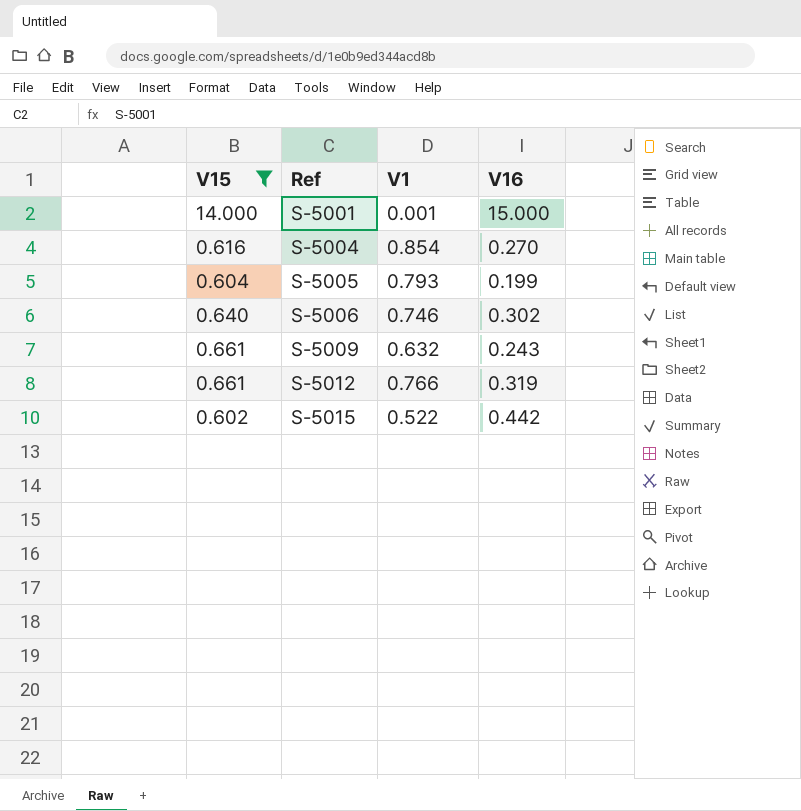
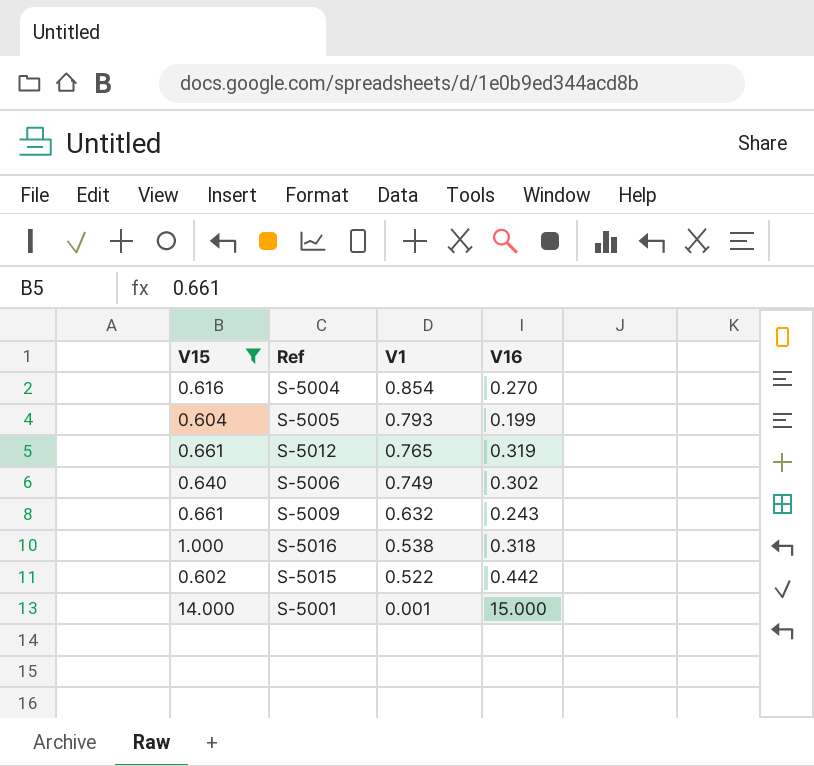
row order: Ref ascending -> V1 descending
S-5012 | V1: 0.766 -> 0.765
S-5006 | V1: 0.746 -> 0.749
row S-5016: none -> 1.000 | 0.538 | 0.318

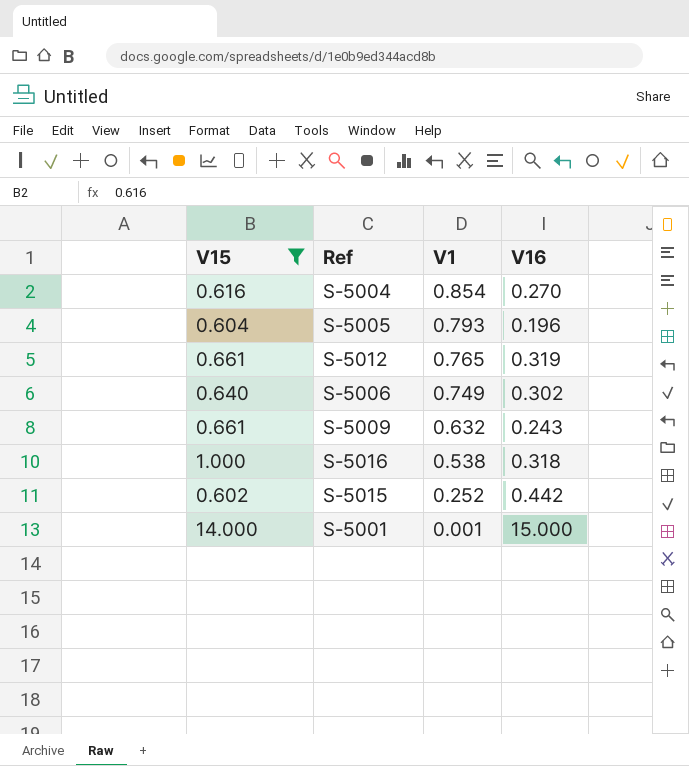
S-5005 | V16: 0.199 -> 0.196
S-5015 | V1: 0.522 -> 0.252

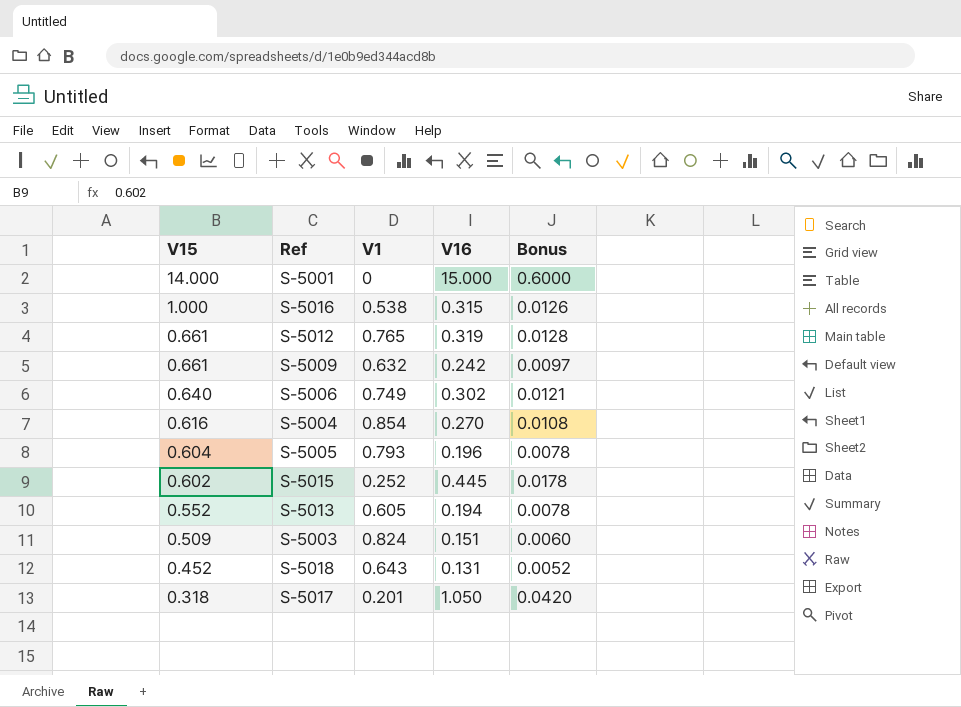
filter: V15 >= 0.602 -> none
row order: V1 descending -> V15 descending
column Bonus | formula: none -> [V16] * 0.04
S-5001 | V1: 0.001 -> 0
S-5016 | V16: 0.318 -> 0.315
S-5009 | V16: 0.243 -> 0.242
S-5015 | V16: 0.442 -> 0.445

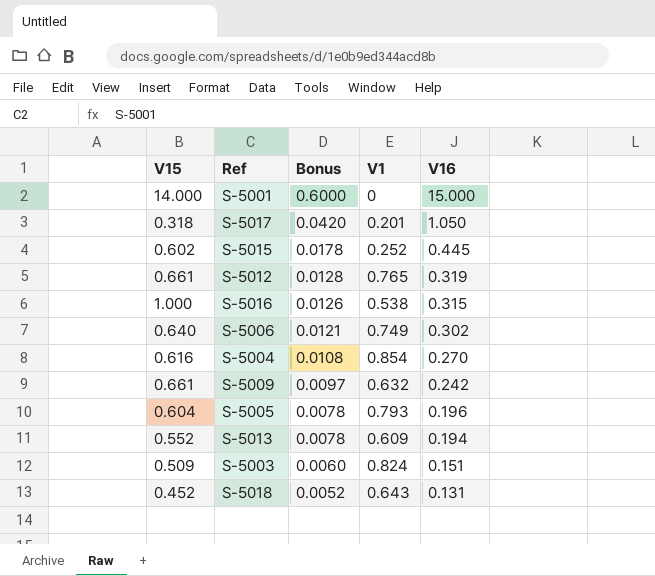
row order: V15 descending -> Bonus descending
column Bonus | position: 5 -> 3
S-5013 | V1: 0.605 -> 0.609

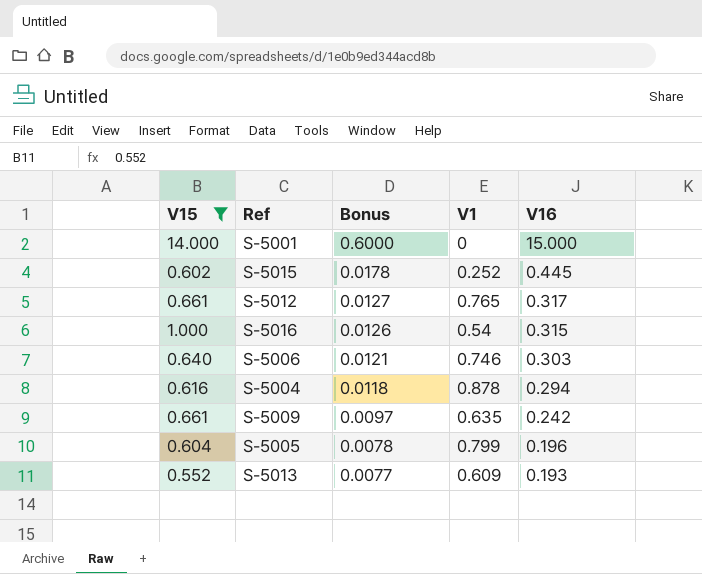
filter: none -> V15 >= 0.552
S-5012 | Bonus: 0.0128 -> 0.0127
S-5012 | V16: 0.319 -> 0.317
S-5016 | V1: 0.538 -> 0.54
S-5006 | V1: 0.749 -> 0.746
S-5006 | V16: 0.302 -> 0.303
S-5004 | Bonus: 0.0108 -> 0.0118
S-5004 | V1: 0.854 -> 0.878
S-5004 | V16: 0.270 -> 0.294
S-5009 | V1: 0.632 -> 0.635
S-5005 | V1: 0.793 -> 0.799
S-5013 | Bonus: 0.0078 -> 0.0077
S-5013 | V16: 0.194 -> 0.193

